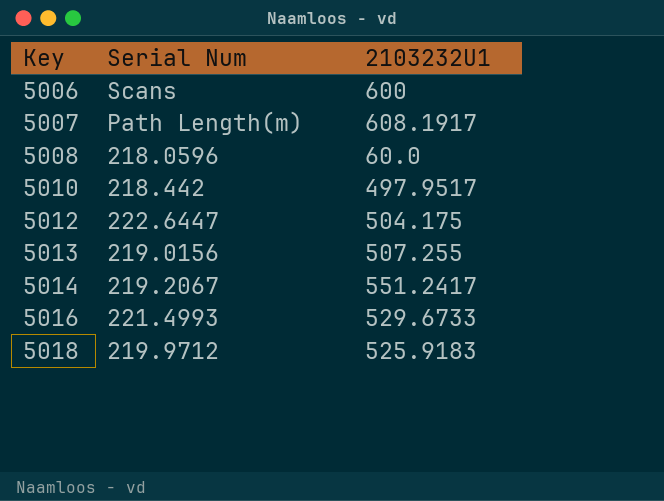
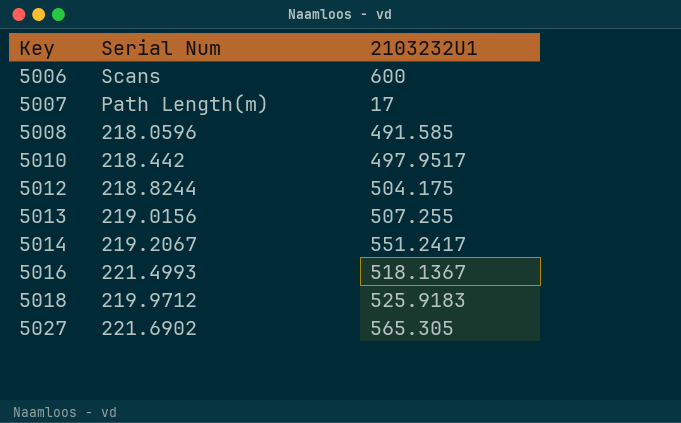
5007 | 2103232U1: 608.1917 -> 17
5008 | 2103232U1: 60.0 -> 491.585
5012 | Serial Num: 222.6447 -> 218.8244
5016 | 2103232U1: 529.6733 -> 518.1367
row 5027: none -> 221.6902 | 565.305

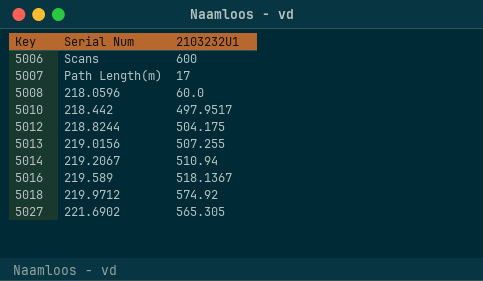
5008 | 2103232U1: 491.585 -> 60.0
5014 | 2103232U1: 551.2417 -> 510.94
5016 | Serial Num: 221.4993 -> 219.589
5018 | 2103232U1: 525.9183 -> 574.92

